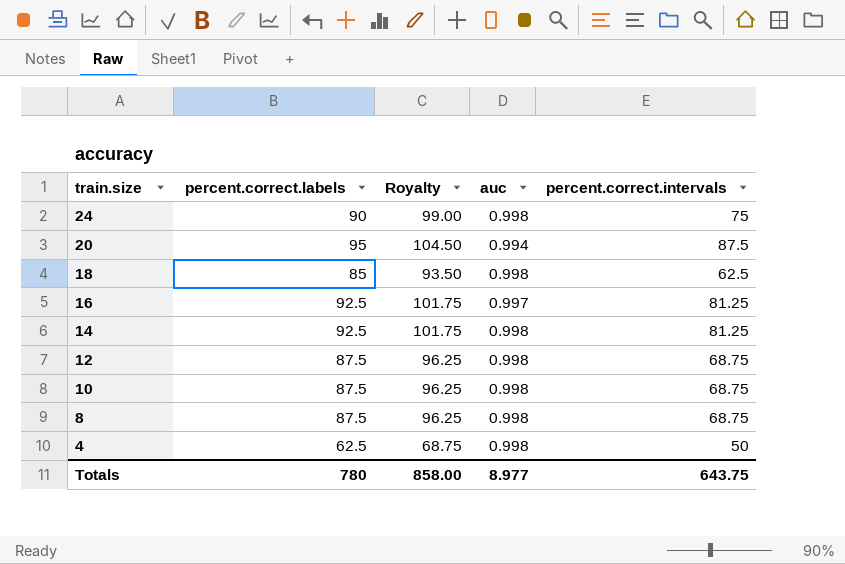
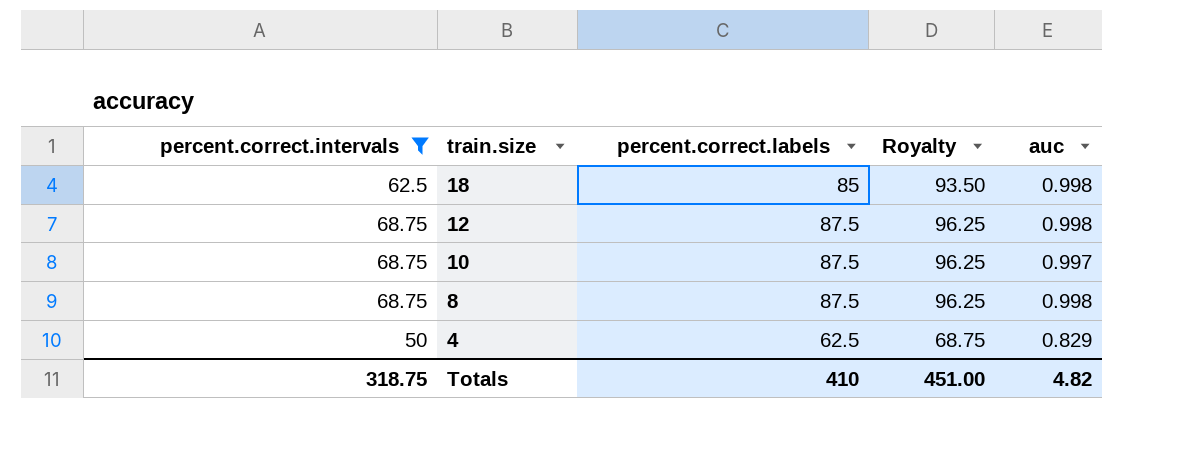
filter: none -> percent.correct.intervals <= 68.75
column percent.correct.intervals | position: 5 -> 1
10 | auc: 0.998 -> 0.997
4 | auc: 0.998 -> 0.829
Totals | percent.correct.intervals: 643.75 -> 318.75
Totals | percent.correct.labels: 780 -> 410
Totals | Royalty: 858.00 -> 451.00
Totals | auc: 8.977 -> 4.82

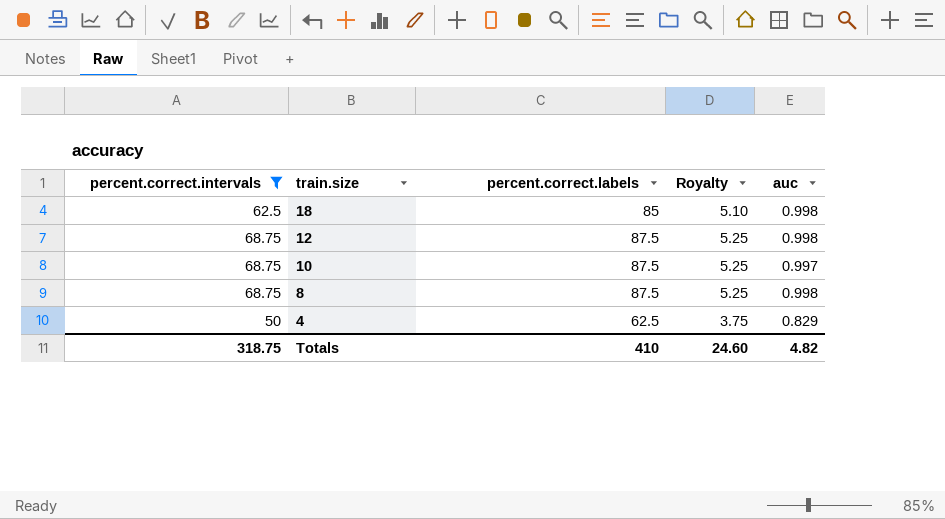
column Royalty | formula: [percent.correct.labels] * 1.1 -> [percent.correct.labels] * 0.06
Totals | Royalty: 451.00 -> 24.60

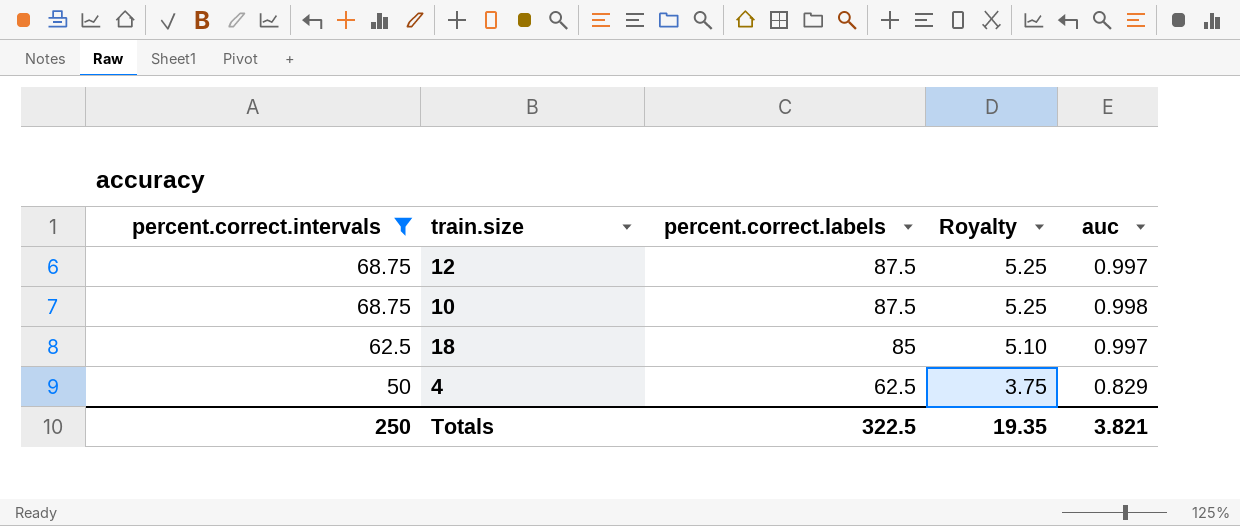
row order: train.size descending -> percent.correct.intervals descending
row 8: 68.75 | 87.5 | 5.25 | 0.998 -> none
12 | auc: 0.998 -> 0.997
10 | auc: 0.997 -> 0.998
18 | auc: 0.998 -> 0.997
Totals | percent.correct.intervals: 318.75 -> 250
Totals | percent.correct.labels: 410 -> 322.5
Totals | Royalty: 24.60 -> 19.35
Totals | auc: 4.82 -> 3.821

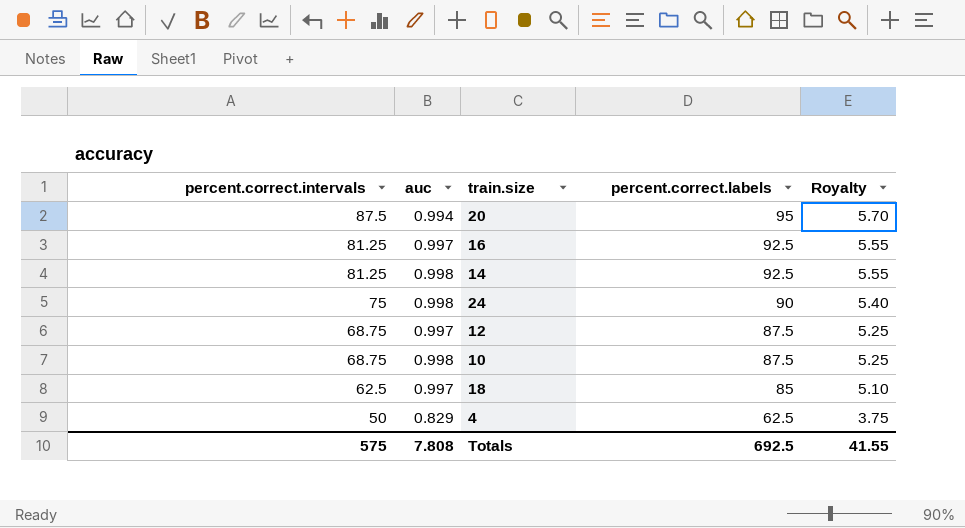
filter: percent.correct.intervals <= 68.75 -> none
column auc | position: 5 -> 2
Totals | percent.correct.intervals: 250 -> 575
Totals | auc: 3.821 -> 7.808
Totals | percent.correct.labels: 322.5 -> 692.5
Totals | Royalty: 19.35 -> 41.55

